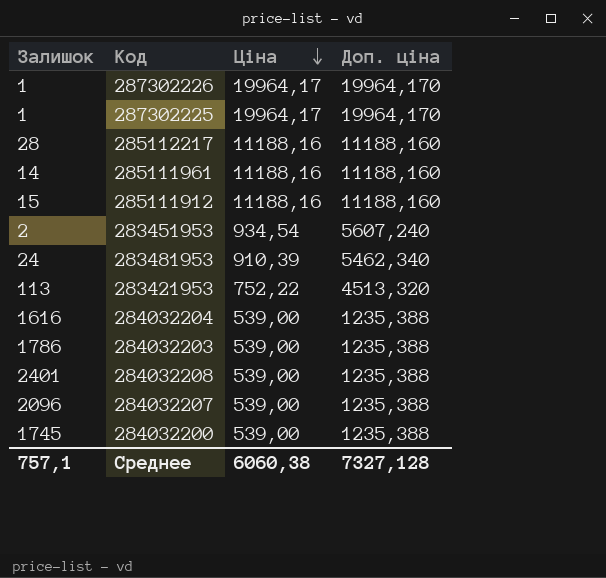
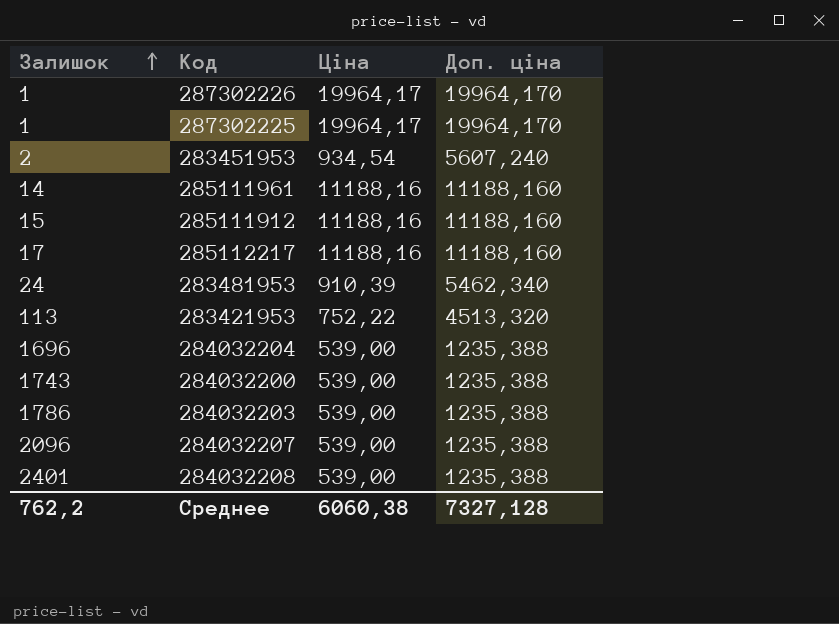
row order: Ціна descending -> Залишок ascending
285112217 | Залишок: 28 -> 17
284032204 | Залишок: 1616 -> 1696
284032200 | Залишок: 1745 -> 1743
Среднее | Залишок: 757,1 -> 762,2

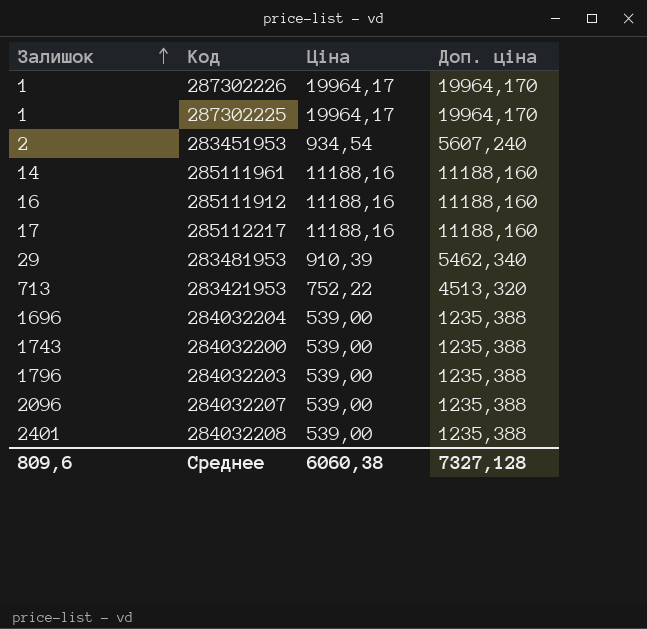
285111912 | Залишок: 15 -> 16
283481953 | Залишок: 24 -> 29
283421953 | Залишок: 113 -> 713
284032203 | Залишок: 1786 -> 1796
Среднее | Залишок: 762,2 -> 809,6

